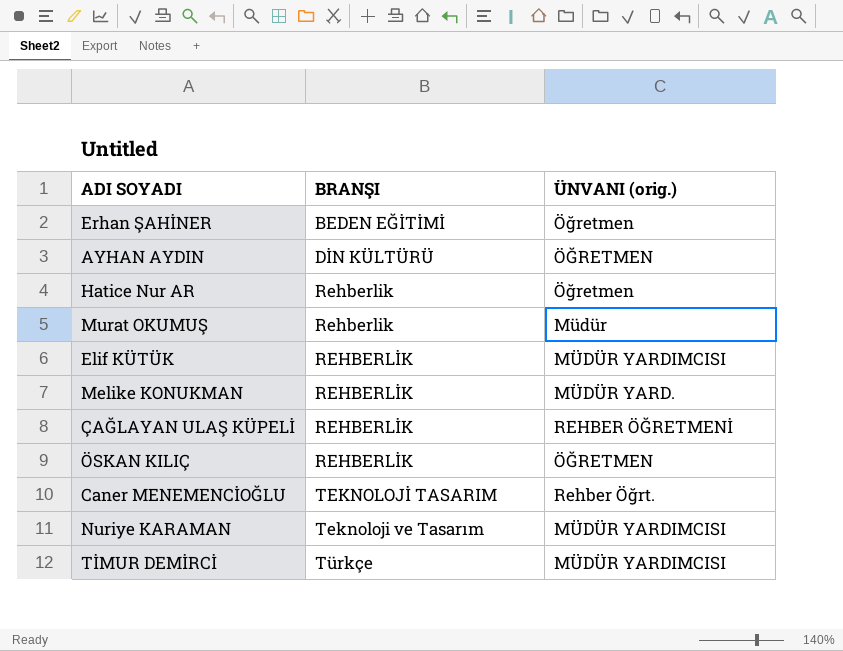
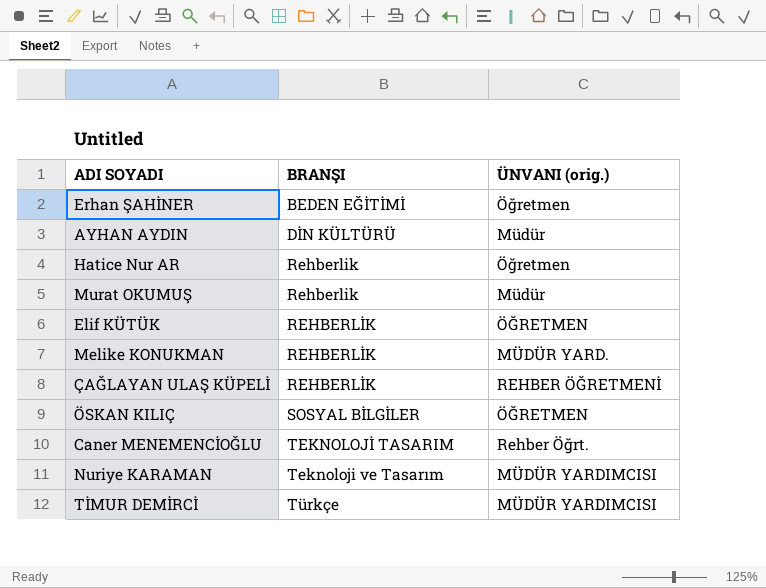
AYHAN AYDIN | ÜNVANI (orig.): ÖĞRETMEN -> Müdür
Elif KÜTÜK | ÜNVANI (orig.): MÜDÜR YARDIMCISI -> ÖĞRETMEN
ÖSKAN KILIÇ | BRANŞI: REHBERLİK -> SOSYAL BİLGİLER

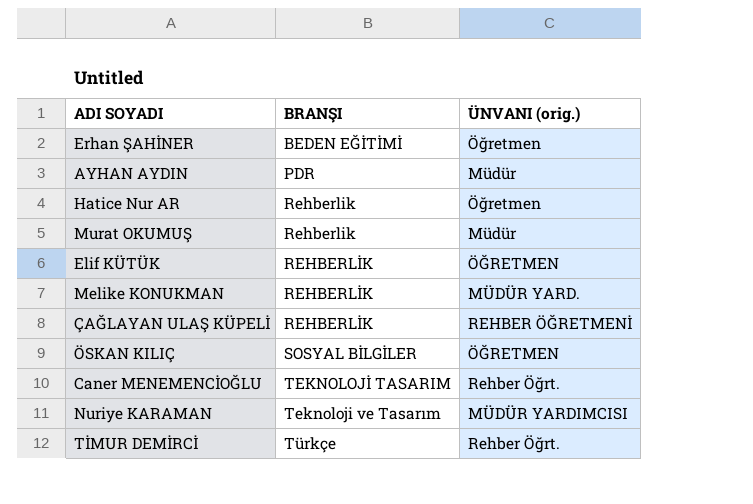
AYHAN AYDIN | BRANŞI: DİN KÜLTÜRÜ -> PDR
TİMUR DEMİRCİ | ÜNVANI (orig.): MÜDÜR YARDIMCISI -> Rehber Öğrt.

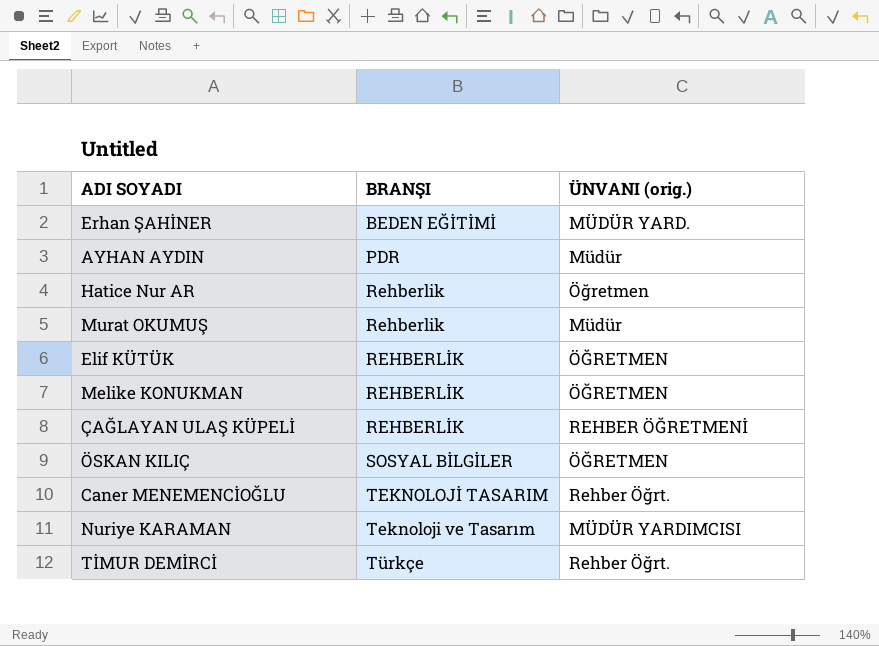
Erhan ŞAHİNER | ÜNVANI (orig.): Öğretmen -> MÜDÜR YARD.
Melike KONUKMAN | ÜNVANI (orig.): MÜDÜR YARD. -> ÖĞRETMEN

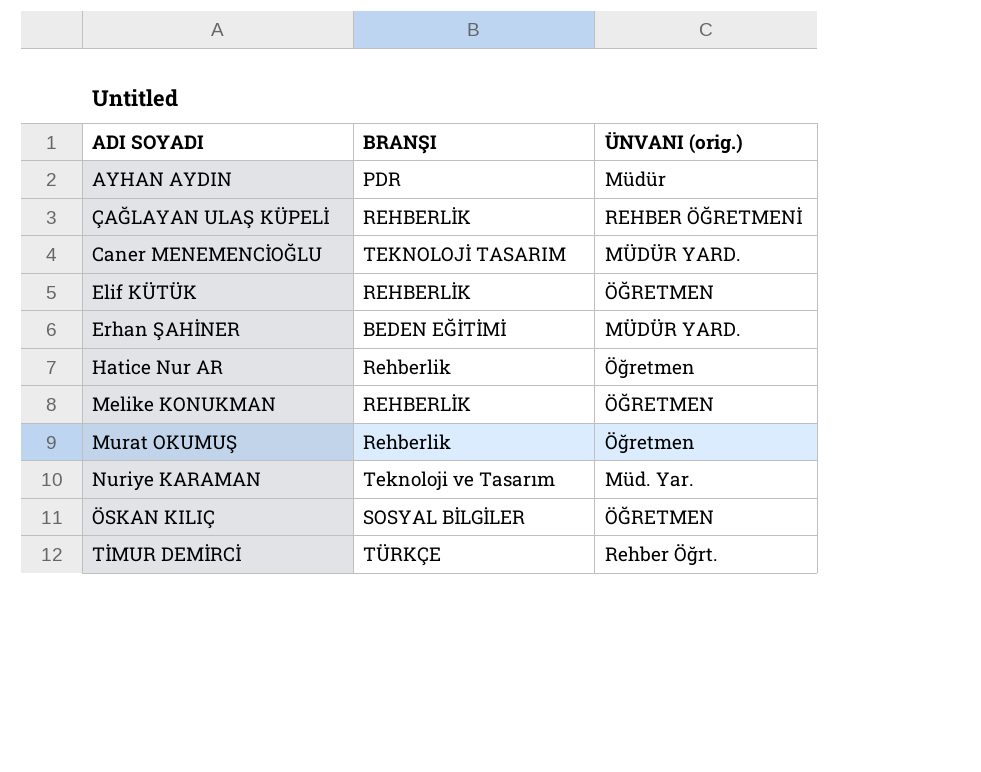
row order: BRANŞI ascending -> ADI SOYADI ascending
Caner MENEMENCİOĞLU | ÜNVANI (orig.): Rehber Öğrt. -> MÜDÜR YARD.
Murat OKUMUŞ | ÜNVANI (orig.): Müdür -> Öğretmen
Nuriye KARAMAN | ÜNVANI (orig.): MÜDÜR YARDIMCISI -> Müd. Yar.
TİMUR DEMİRCİ | BRANŞI: Türkçe -> TÜRKÇE

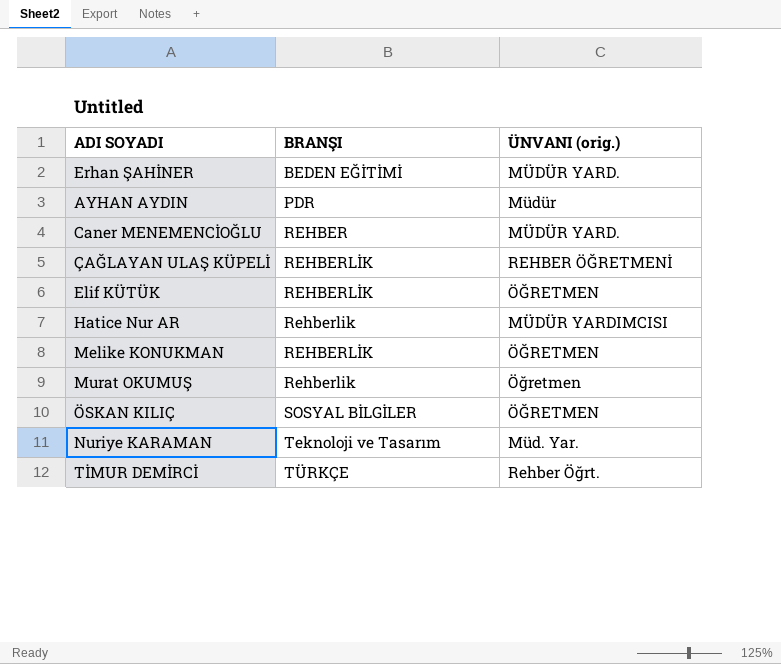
row order: ADI SOYADI ascending -> BRANŞI ascending
Caner MENEMENCİOĞLU | BRANŞI: TEKNOLOJİ TASARIM -> REHBER
Hatice Nur AR | ÜNVANI (orig.): Öğretmen -> MÜDÜR YARDIMCISI

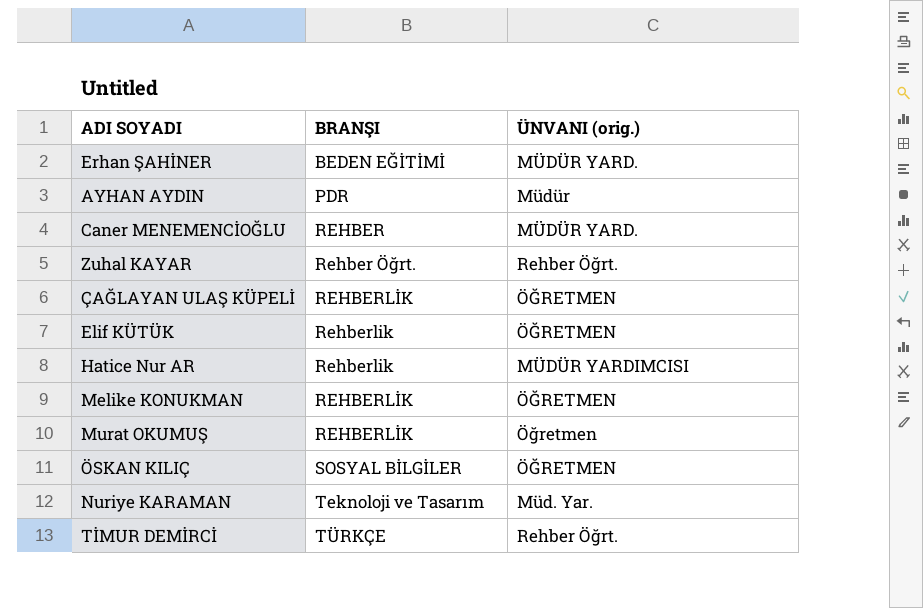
row Zuhal KAYAR: none -> Rehber Öğrt. | Rehber Öğrt.
ÇAĞLAYAN ULAŞ KÜPELİ | ÜNVANI (orig.): REHBER ÖĞRETMENİ -> ÖĞRETMEN
Elif KÜTÜK | BRANŞI: REHBERLİK -> Rehberlik
Murat OKUMUŞ | BRANŞI: Rehberlik -> REHBERLİK

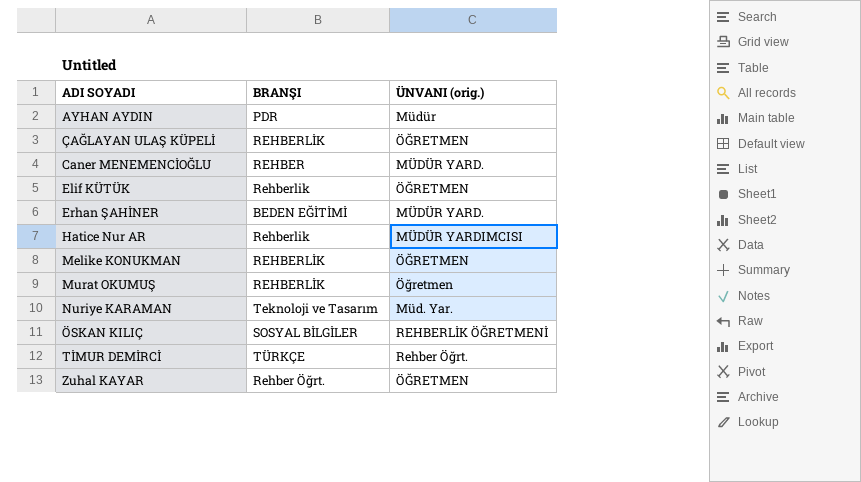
row order: BRANŞI ascending -> ADI SOYADI ascending
ÖSKAN KILIÇ | ÜNVANI (orig.): ÖĞRETMEN -> REHBERLİK ÖĞRETMENİ
Zuhal KAYAR | ÜNVANI (orig.): Rehber Öğrt. -> ÖĞRETMEN

